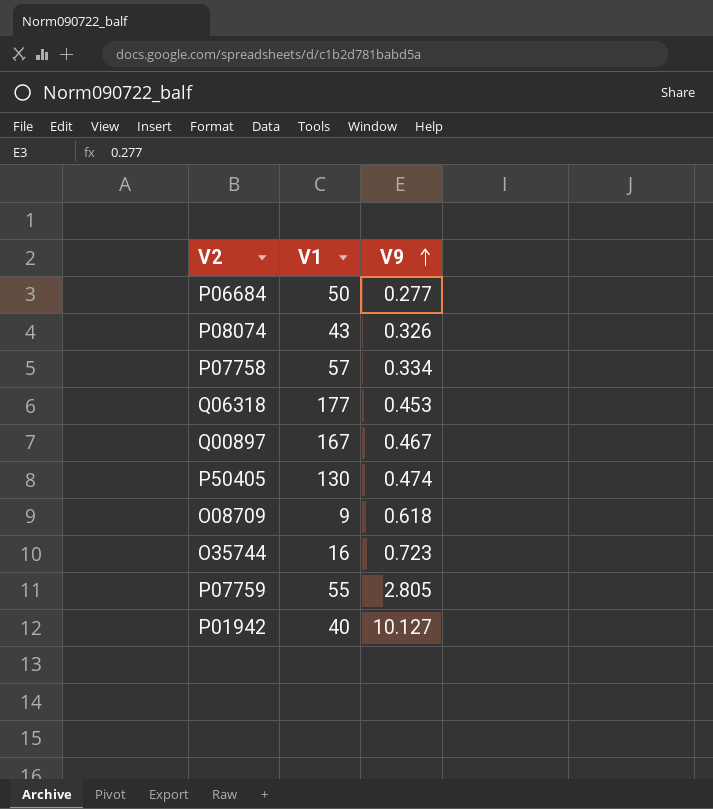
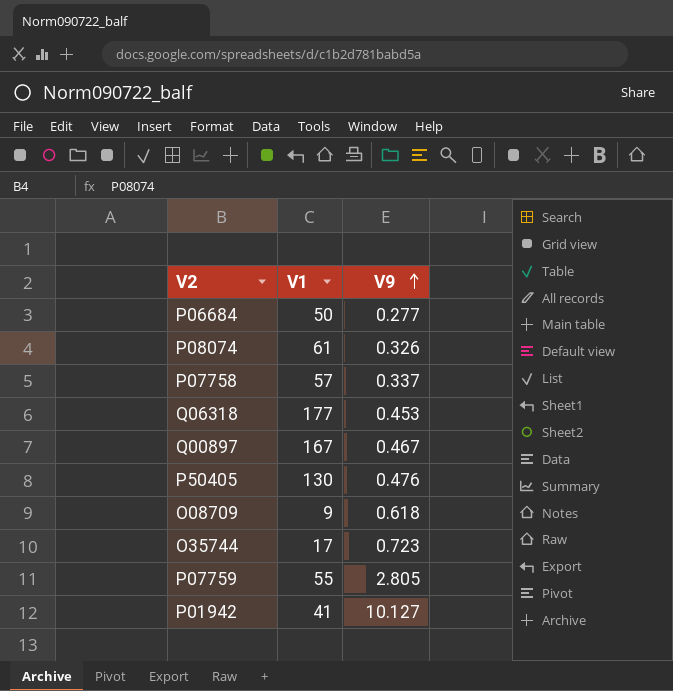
P08074 | V1: 43 -> 61
P07758 | V9: 0.334 -> 0.337
P50405 | V9: 0.474 -> 0.476
O35744 | V1: 16 -> 17
P01942 | V1: 40 -> 41

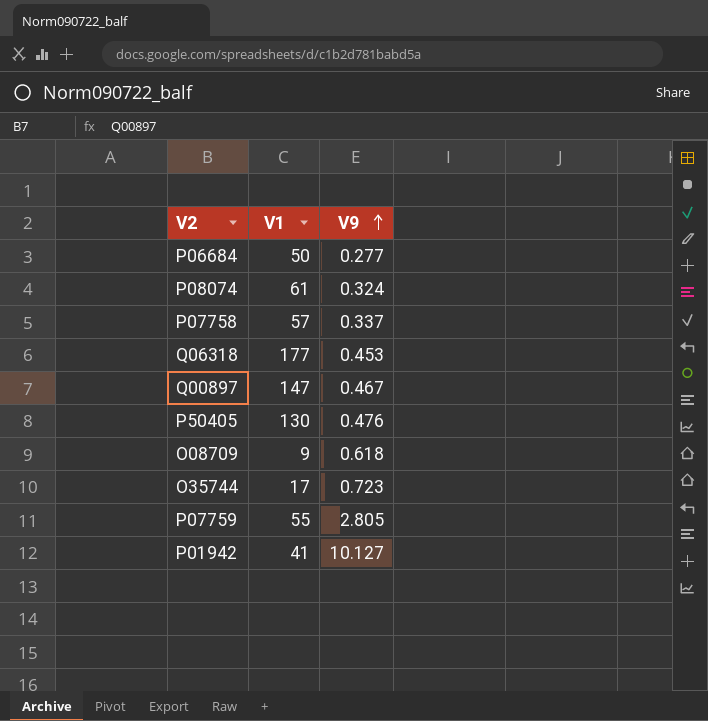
P08074 | V9: 0.326 -> 0.324
Q00897 | V1: 167 -> 147

